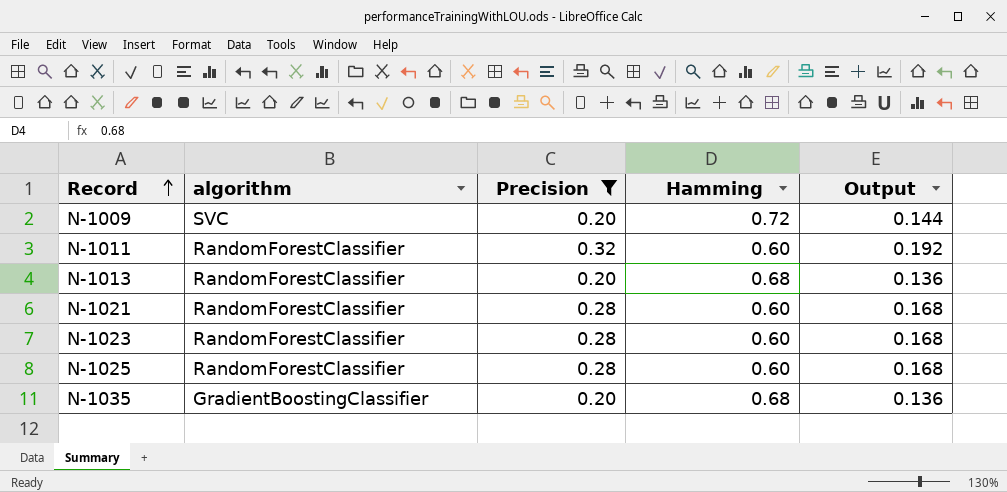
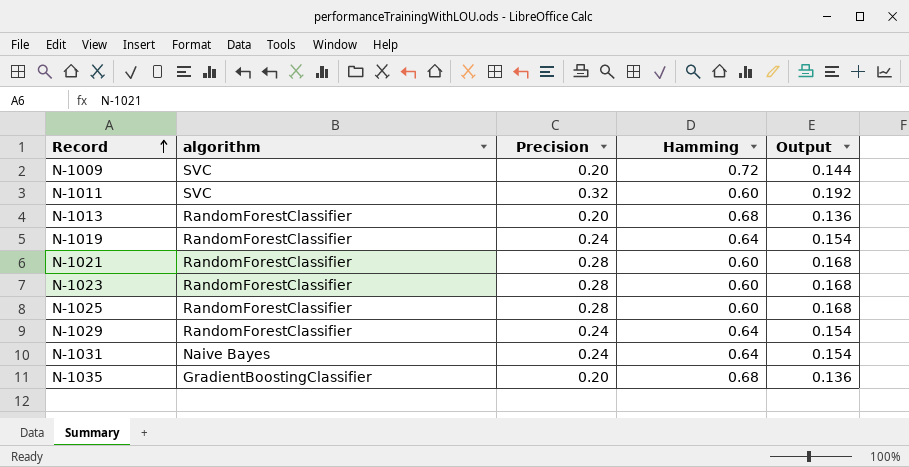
filter: Precision != 0.24 -> none
N-1011 | algorithm: RandomForestClassifier -> SVC

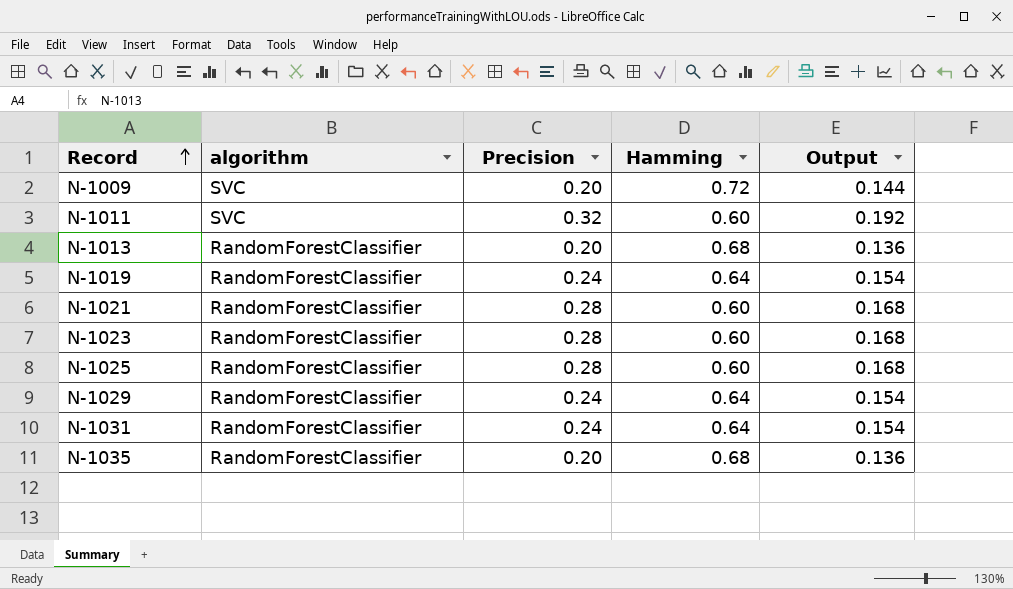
N-1031 | algorithm: Naive Bayes -> RandomForestClassifier
N-1035 | algorithm: GradientBoostingClassifier -> RandomForestClassifier

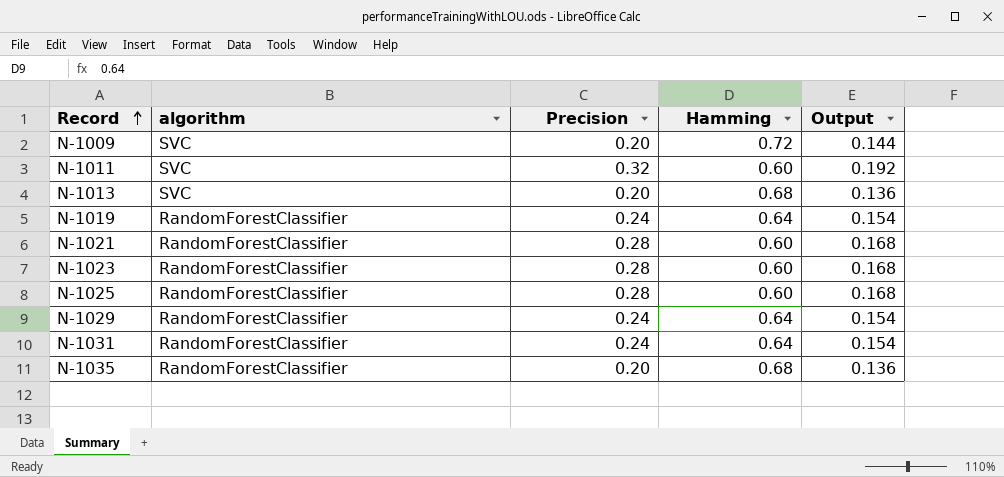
N-1013 | algorithm: RandomForestClassifier -> SVC

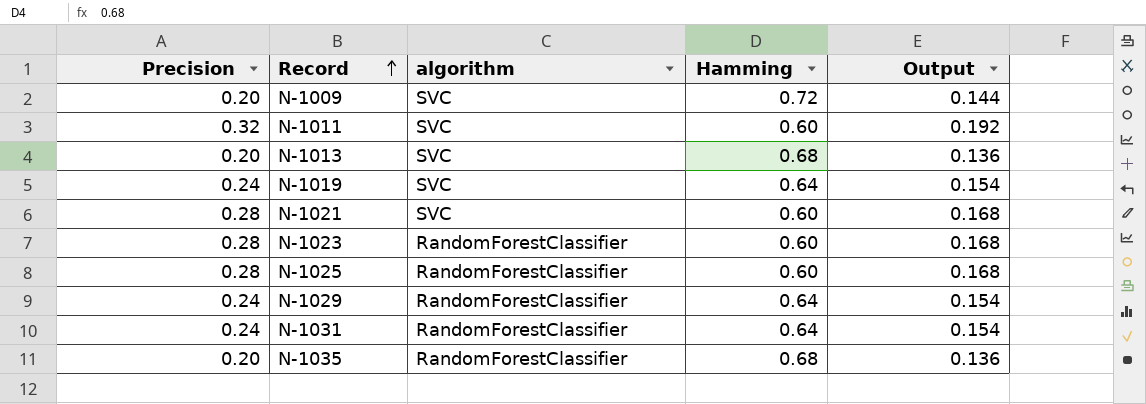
column Precision | position: 3 -> 1
N-1019 | algorithm: RandomForestClassifier -> SVC
N-1021 | algorithm: RandomForestClassifier -> SVC

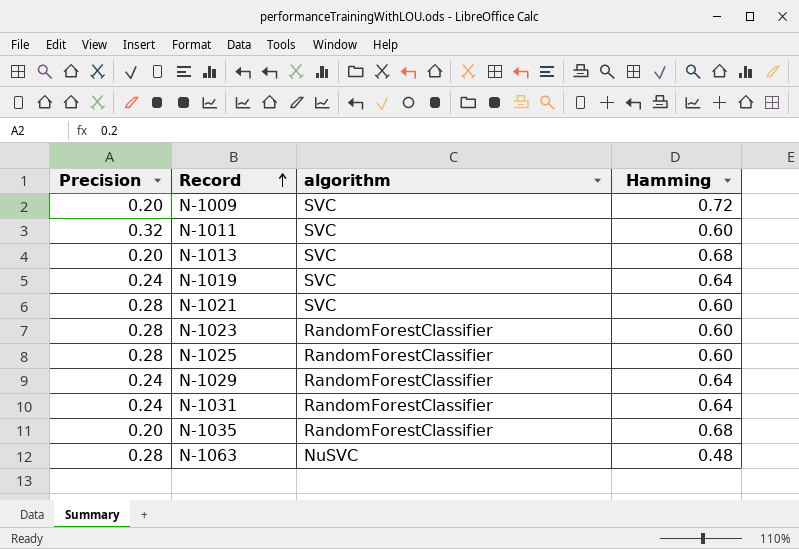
column Output | formula: [Precision] * [Hamming] -> none
row N-1063: none -> 0.28 | NuSVC | 0.48

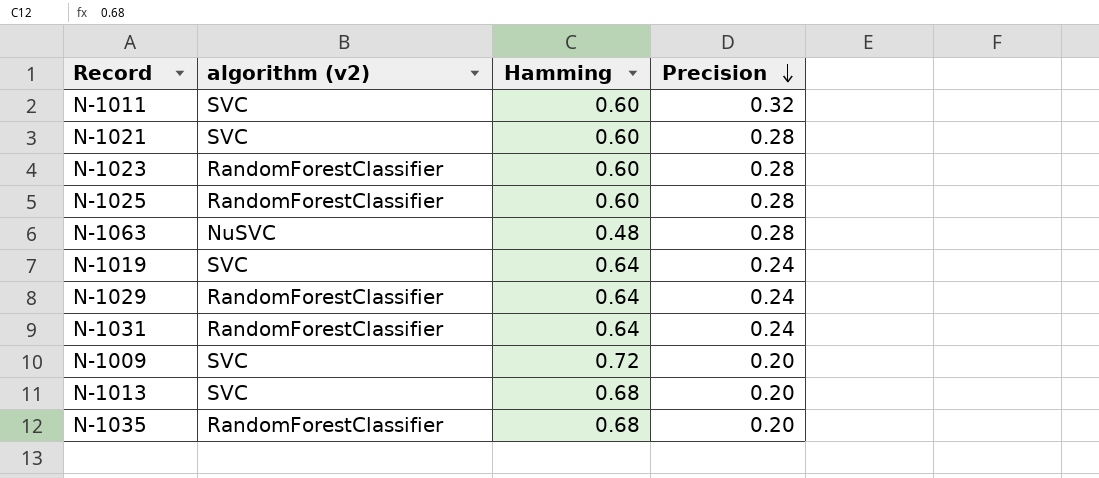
row order: Record ascending -> Precision descending
column name: algorithm -> algorithm (v2)
column Precision | position: 1 -> 4

